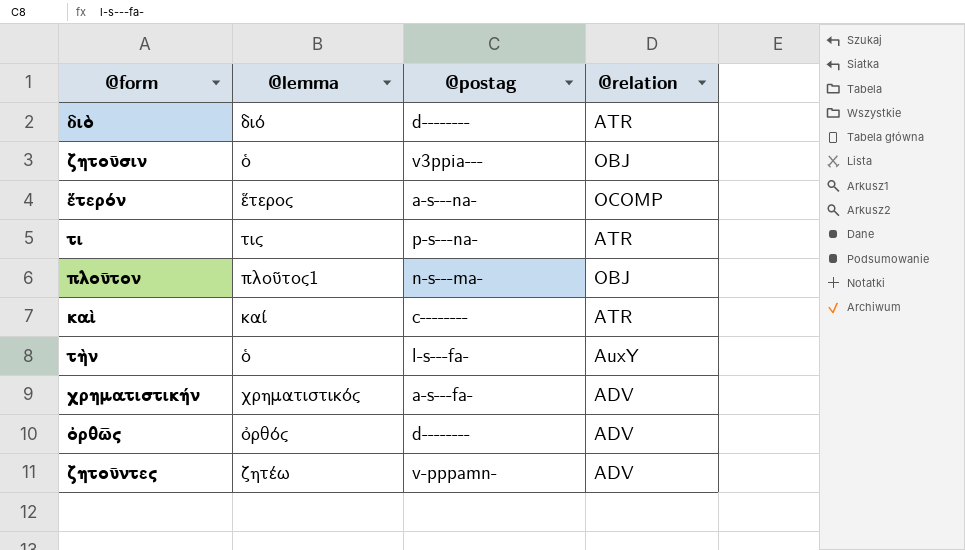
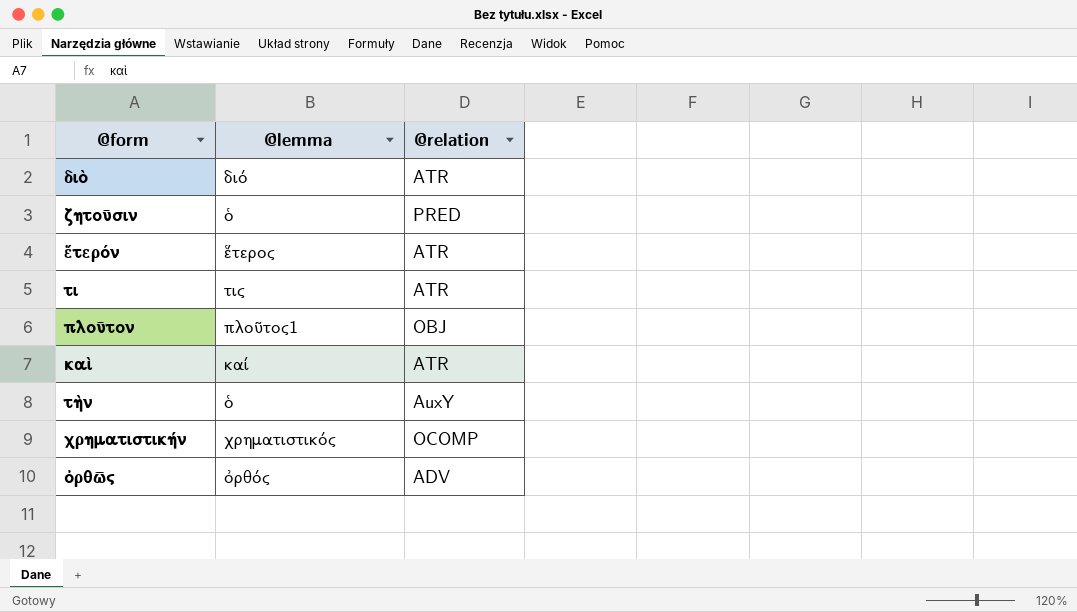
column @postag | position: 3 -> none
row ζητοῦντες: ζητέω | v-pppamn- | ADV -> none
ζητοῦσιν | @relation: OBJ -> PRED
ἕτερόν | @relation: OCOMP -> ATR
χρηματιστικήν | @relation: ADV -> OCOMP

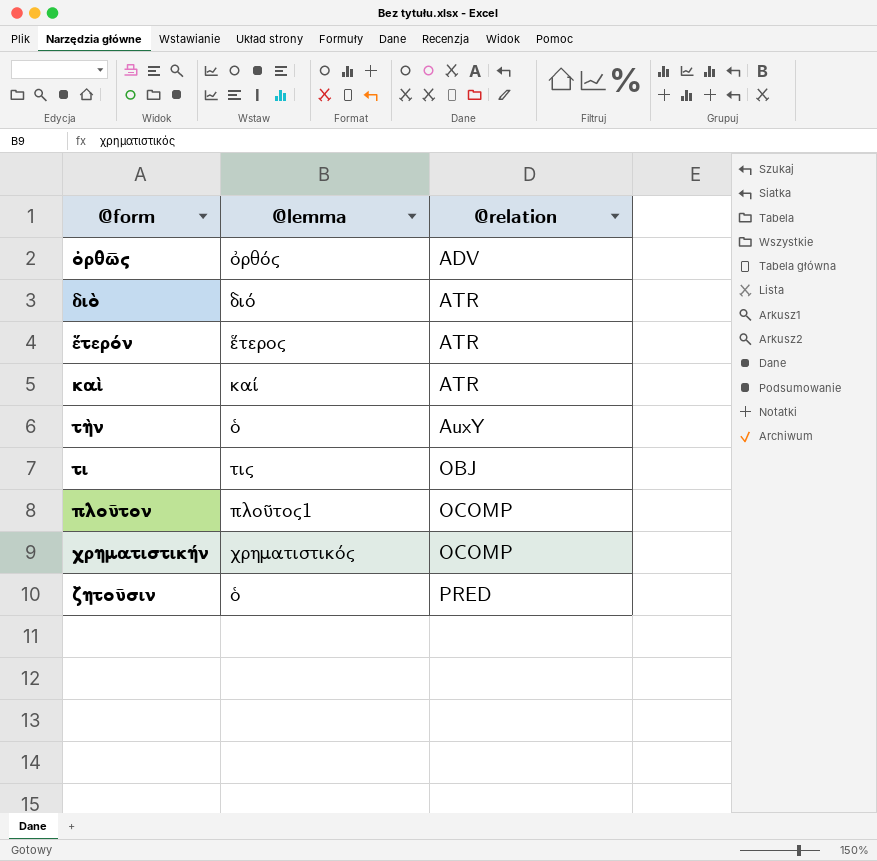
row order: none -> @relation ascending
τι | @relation: ATR -> OBJ
πλοῦτον | @relation: OBJ -> OCOMP

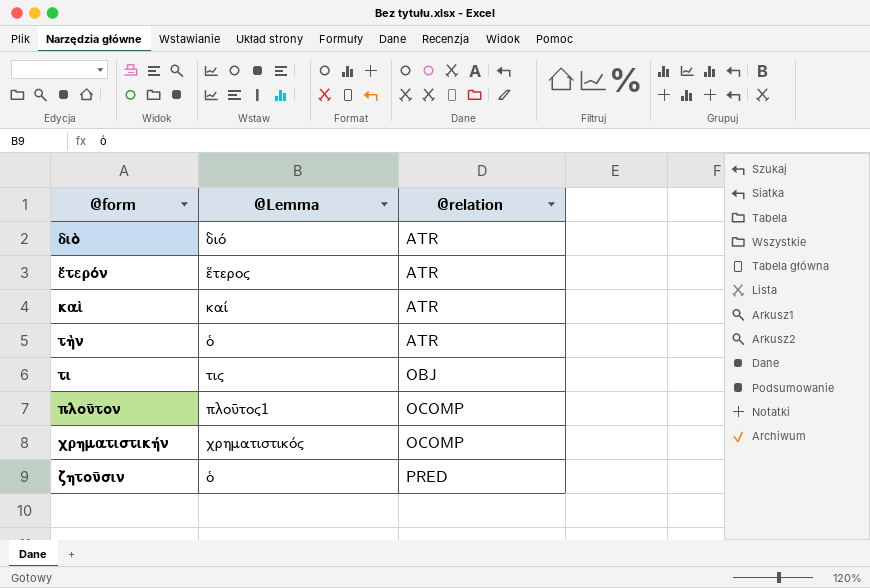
column name: @lemma -> @Lemma
row ὀρθῶς: ὀρθός | ADV -> none
τὴν | @relation: AuxY -> ATR

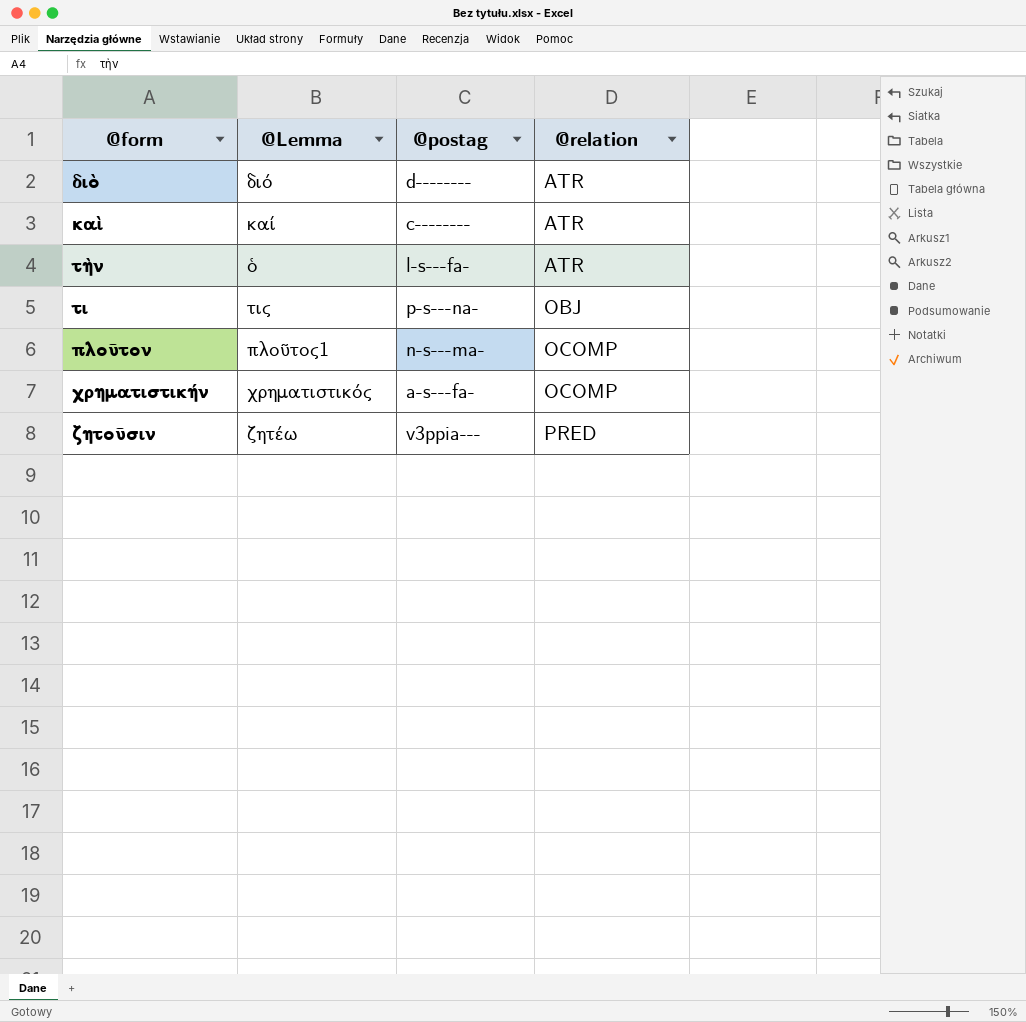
column @postag | position: none -> 3
row ἕτερόν: ἕτερος | ATR -> none
ζητοῦσιν | @Lemma: ὁ -> ζητέω

